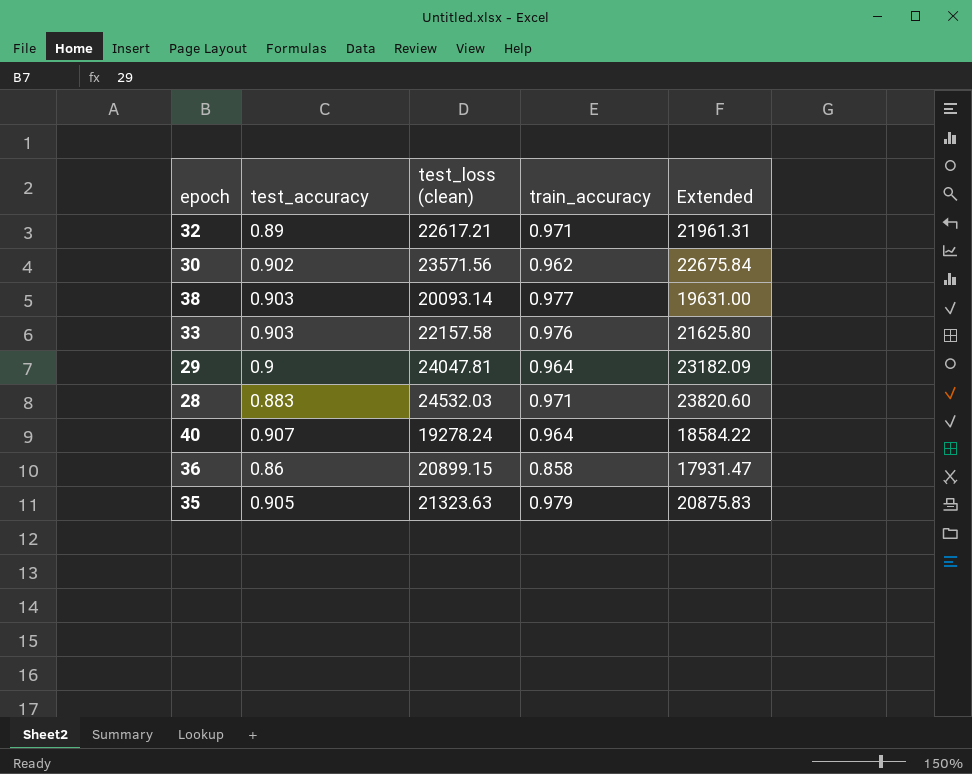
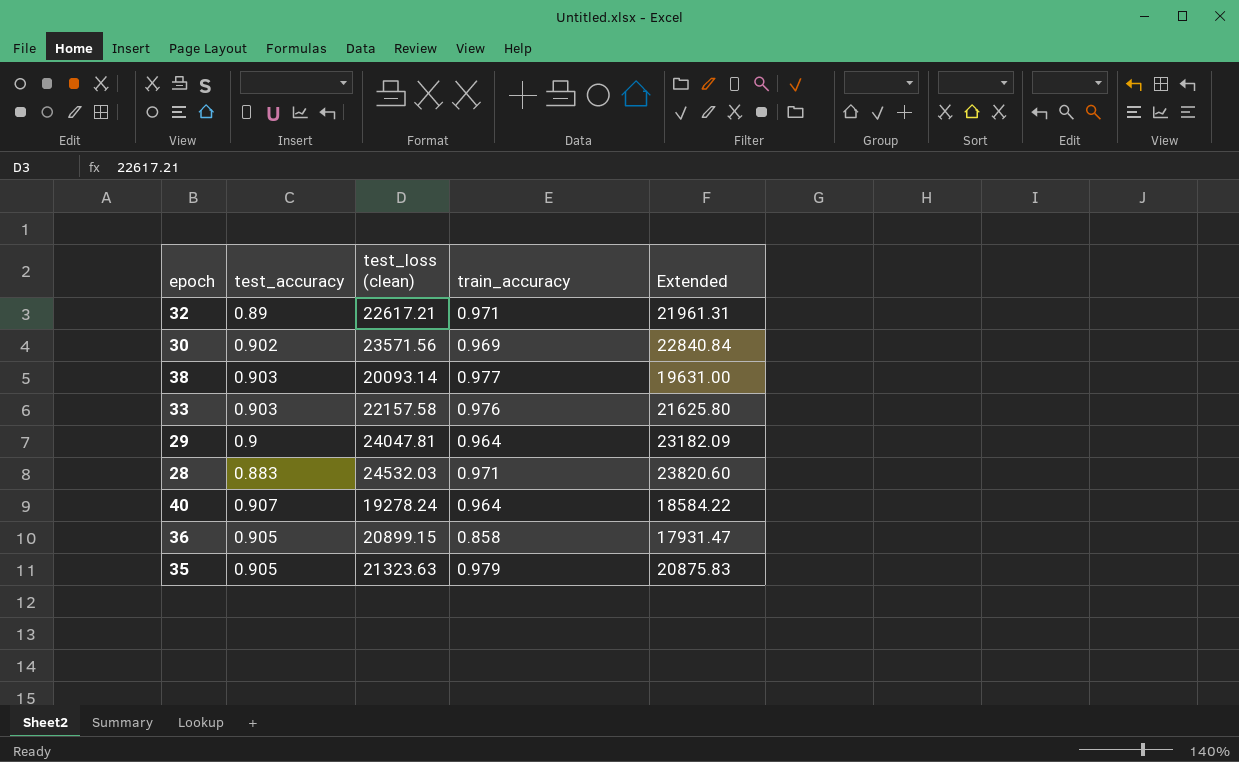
30 | train_accuracy: 0.962 -> 0.969
30 | Extended: 22675.84 -> 22840.84
36 | test_accuracy: 0.86 -> 0.905

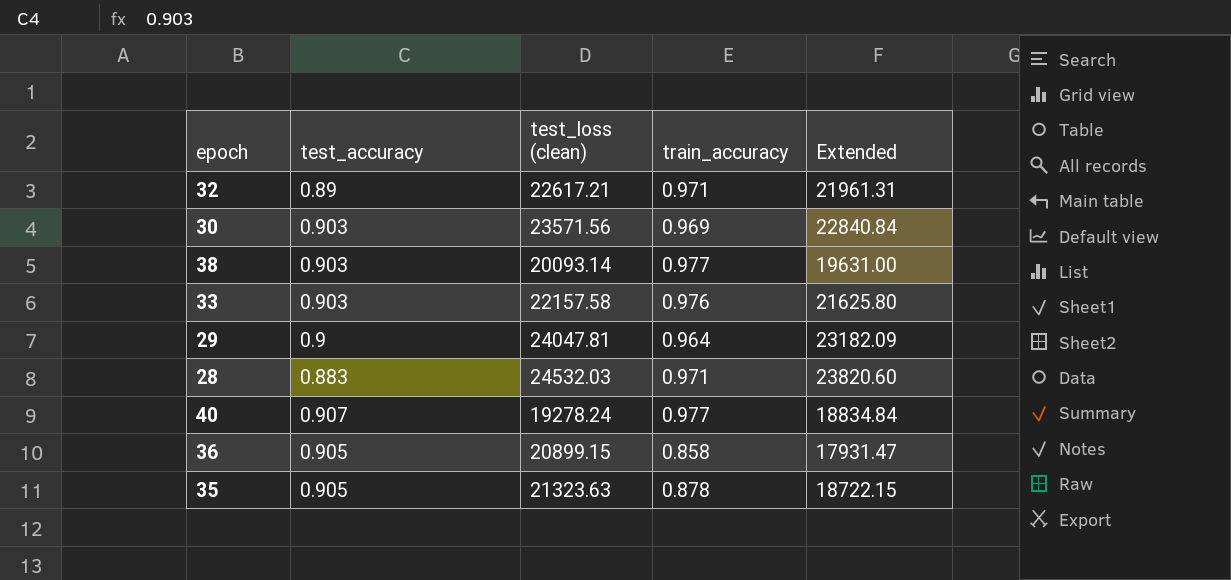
30 | test_accuracy: 0.902 -> 0.903
40 | train_accuracy: 0.964 -> 0.977
40 | Extended: 18584.22 -> 18834.84
35 | train_accuracy: 0.979 -> 0.878
35 | Extended: 20875.83 -> 18722.15

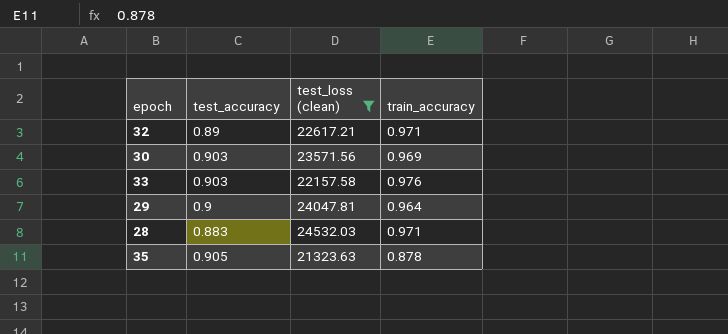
filter: none -> test_loss (clean) >= 21323.63
column Extended | formula: [test_loss (clean)] * [train_accuracy] -> none

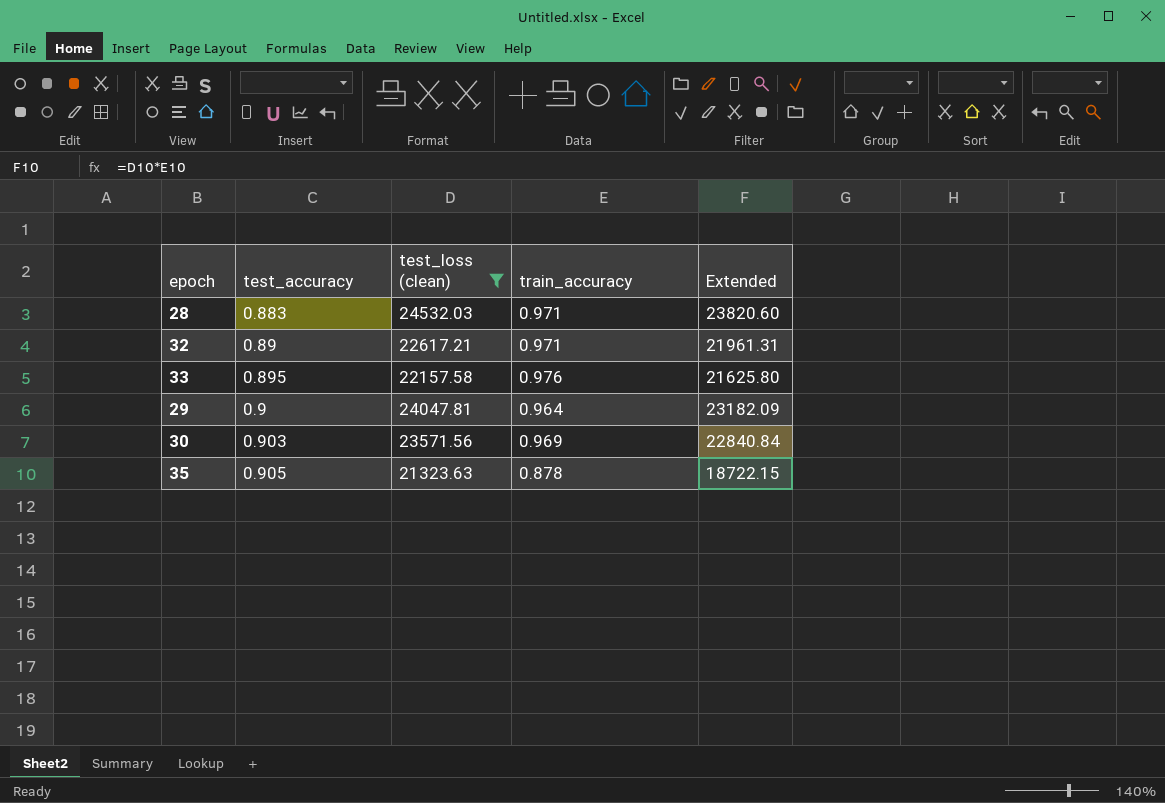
row order: none -> test_accuracy ascending
column Extended | formula: none -> [test_loss (clean)] * [train_accuracy]
33 | test_accuracy: 0.903 -> 0.895

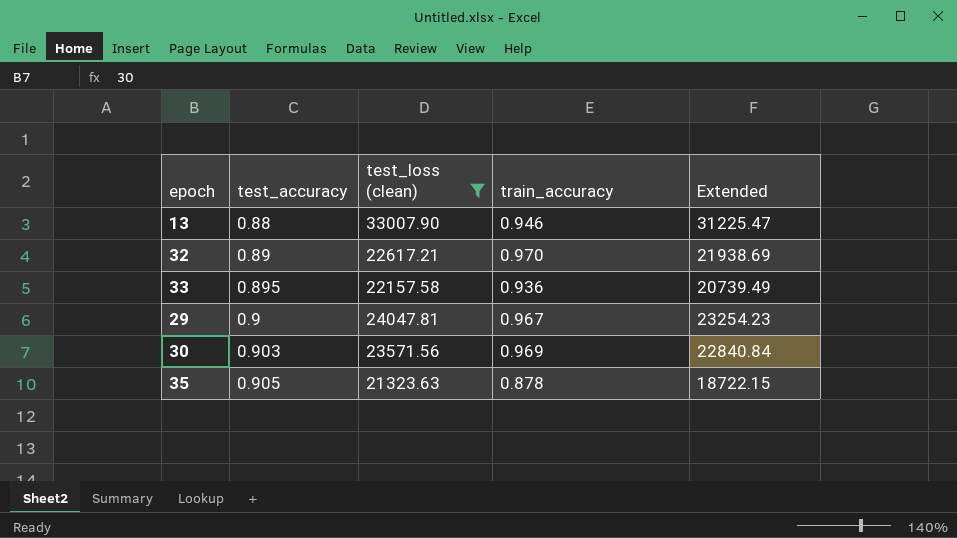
row 28: 0.883 | 24532.03 | 0.971 | 23820.60 -> none
row 13: none -> 0.88 | 33007.90 | 0.946 | 31225.47
32 | train_accuracy: 0.971 -> 0.970
32 | Extended: 21961.31 -> 21938.69
33 | train_accuracy: 0.976 -> 0.936
33 | Extended: 21625.80 -> 20739.49
29 | train_accuracy: 0.964 -> 0.967
29 | Extended: 23182.09 -> 23254.23

